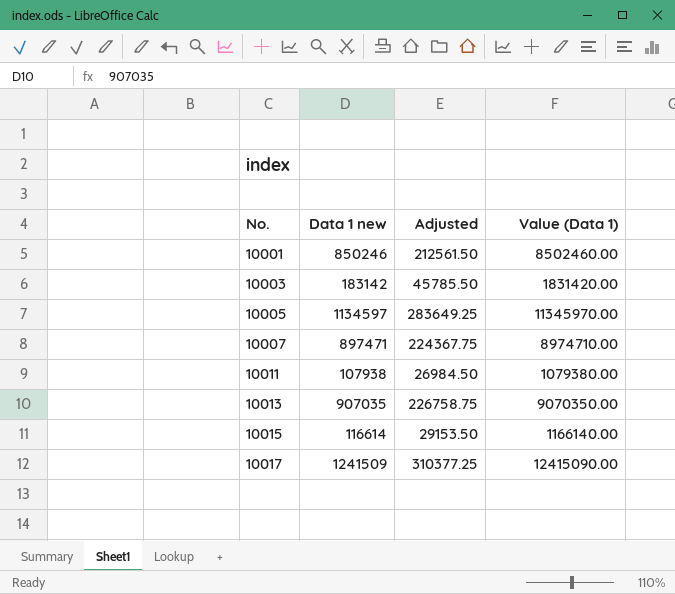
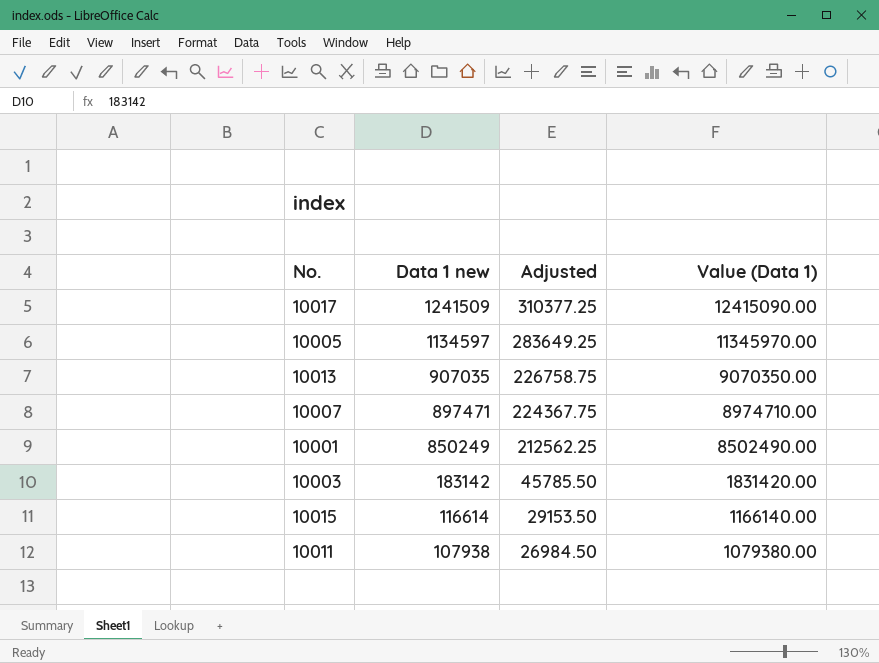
row order: No. ascending -> Data 1 new descending
10001 | Data 1 new: 850246 -> 850249
10001 | Adjusted: 212561.50 -> 212562.25
10001 | Value (Data 1): 8502460.00 -> 8502490.00

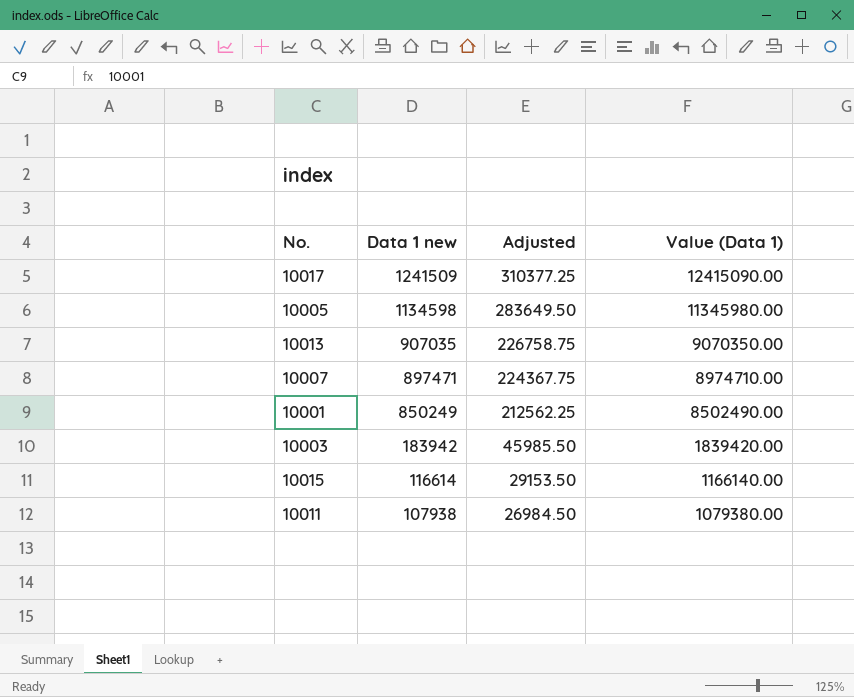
10005 | Data 1 new: 1134597 -> 1134598
10005 | Adjusted: 283649.25 -> 283649.50
10005 | Value (Data 1): 11345970.00 -> 11345980.00
10003 | Data 1 new: 183142 -> 183942
10003 | Adjusted: 45785.50 -> 45985.50
10003 | Value (Data 1): 1831420.00 -> 1839420.00

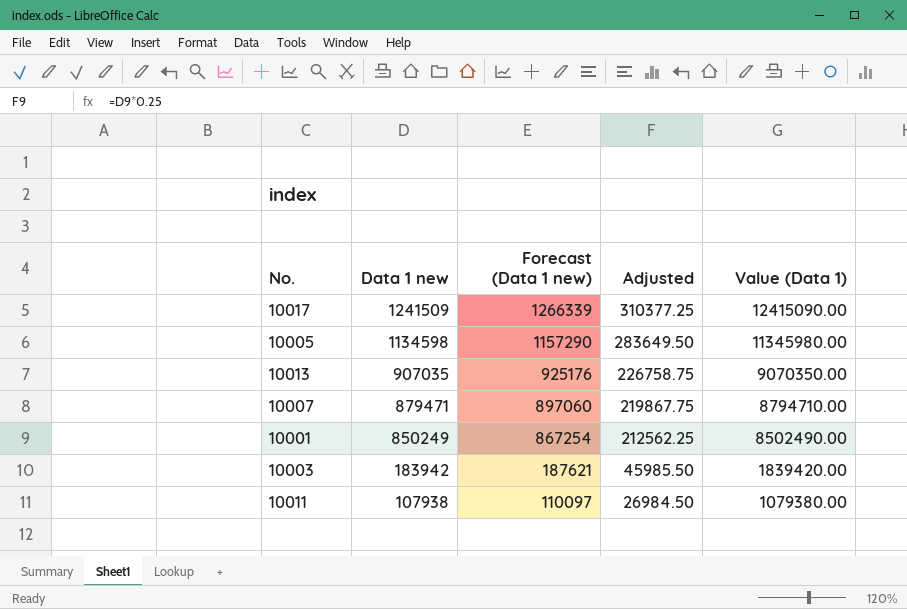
column Forecast (Data 1 new) | formula: none -> [Data 1 new] * 1.02
row 10015: 116614 | 29153.50 | 1166140.00 -> none
10007 | Data 1 new: 897471 -> 879471
10007 | Adjusted: 224367.75 -> 219867.75
10007 | Value (Data 1): 8974710.00 -> 8794710.00

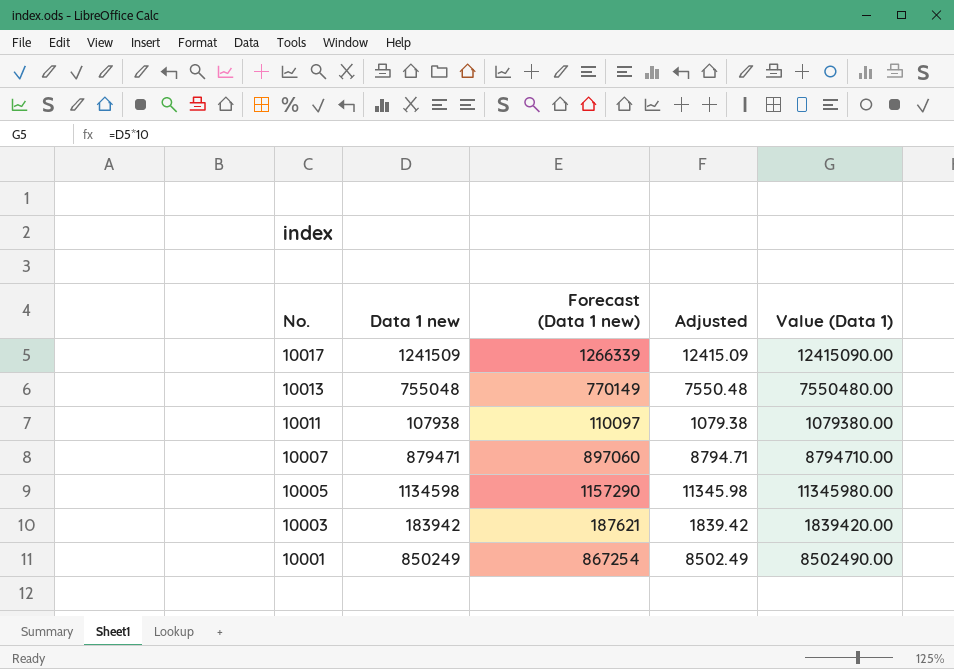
row order: Data 1 new descending -> No. descending
column Adjusted | formula: [Data 1 new] * 0.25 -> [Data 1 new] * 0.01
10013 | Data 1 new: 907035 -> 755048
10013 | Forecast (Data 1 new): 925176 -> 770149
10013 | Value (Data 1): 9070350.00 -> 7550480.00

